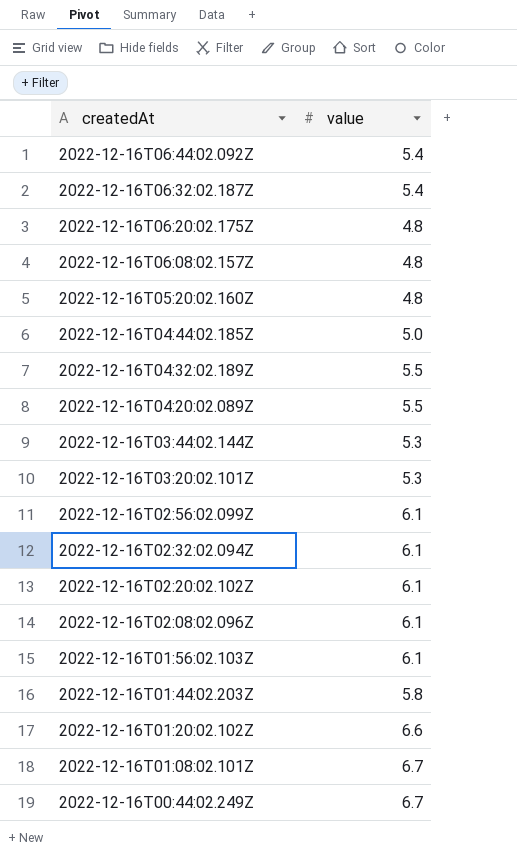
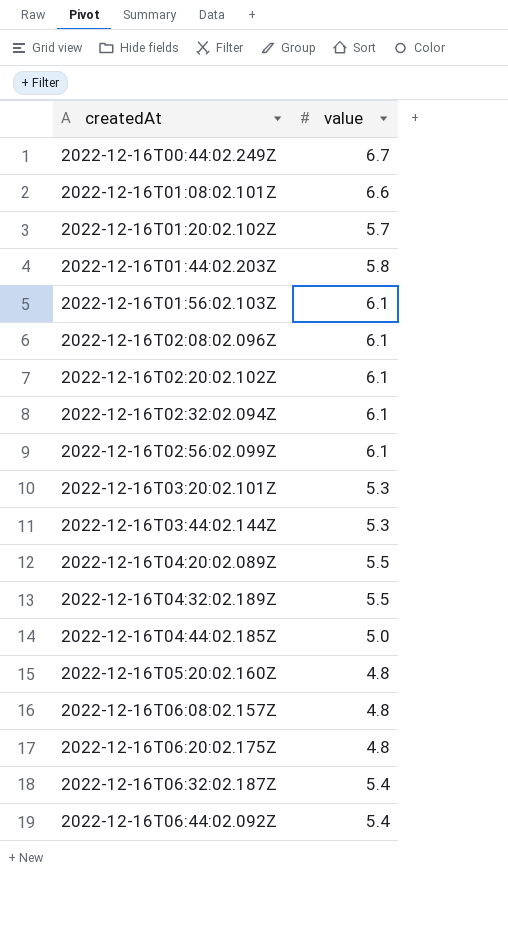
row order: createdAt descending -> createdAt ascending
2022-12-16T01:08:02.101Z | value: 6.7 -> 6.6
2022-12-16T01:20:02.102Z | value: 6.6 -> 5.7

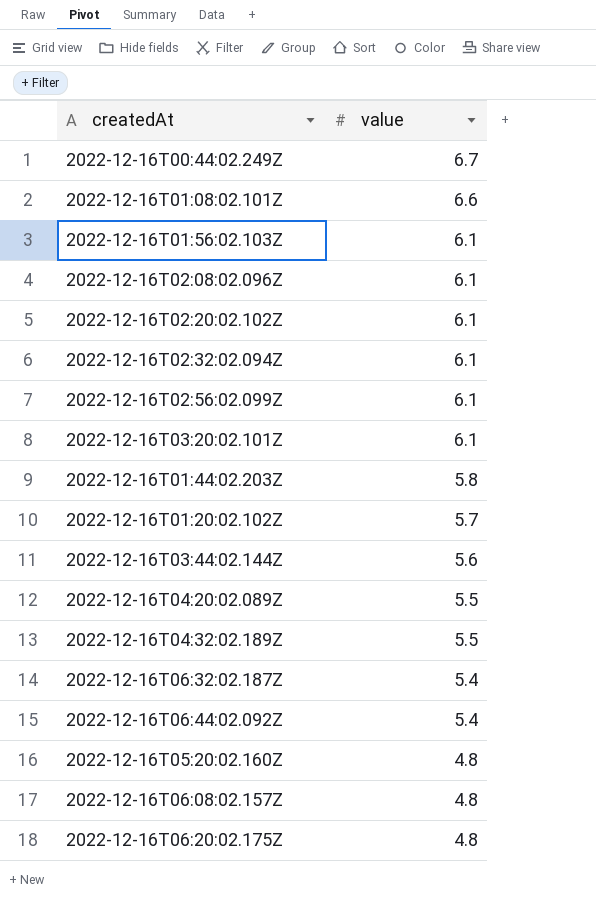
row order: createdAt ascending -> value descending
row 2022-12-16T04:44:02.185Z: 5.0 -> none
2022-12-16T03:20:02.101Z | value: 5.3 -> 6.1
2022-12-16T03:44:02.144Z | value: 5.3 -> 5.6

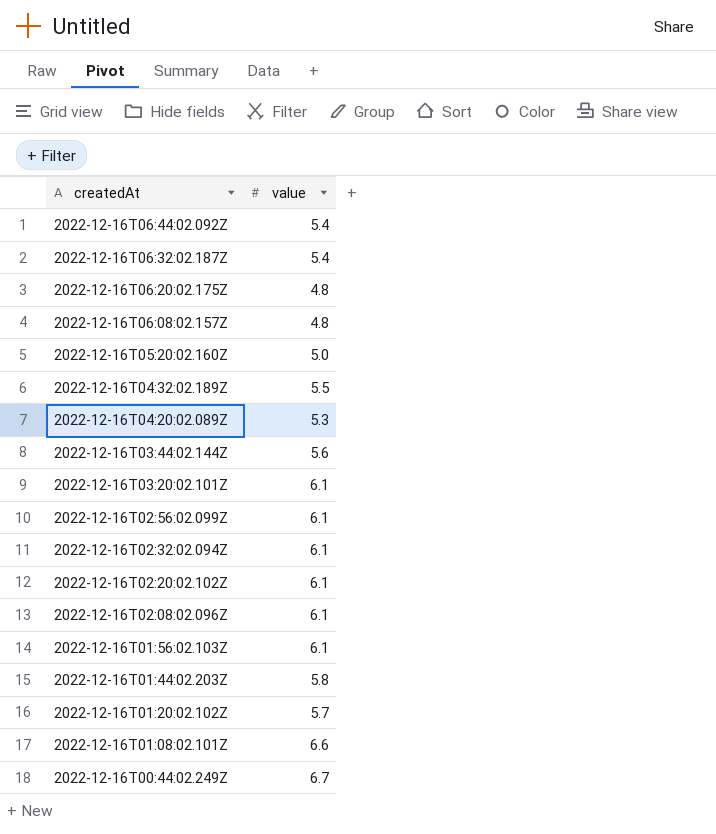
row order: value descending -> createdAt descending
2022-12-16T05:20:02.160Z | value: 4.8 -> 5.0
2022-12-16T04:20:02.089Z | value: 5.5 -> 5.3

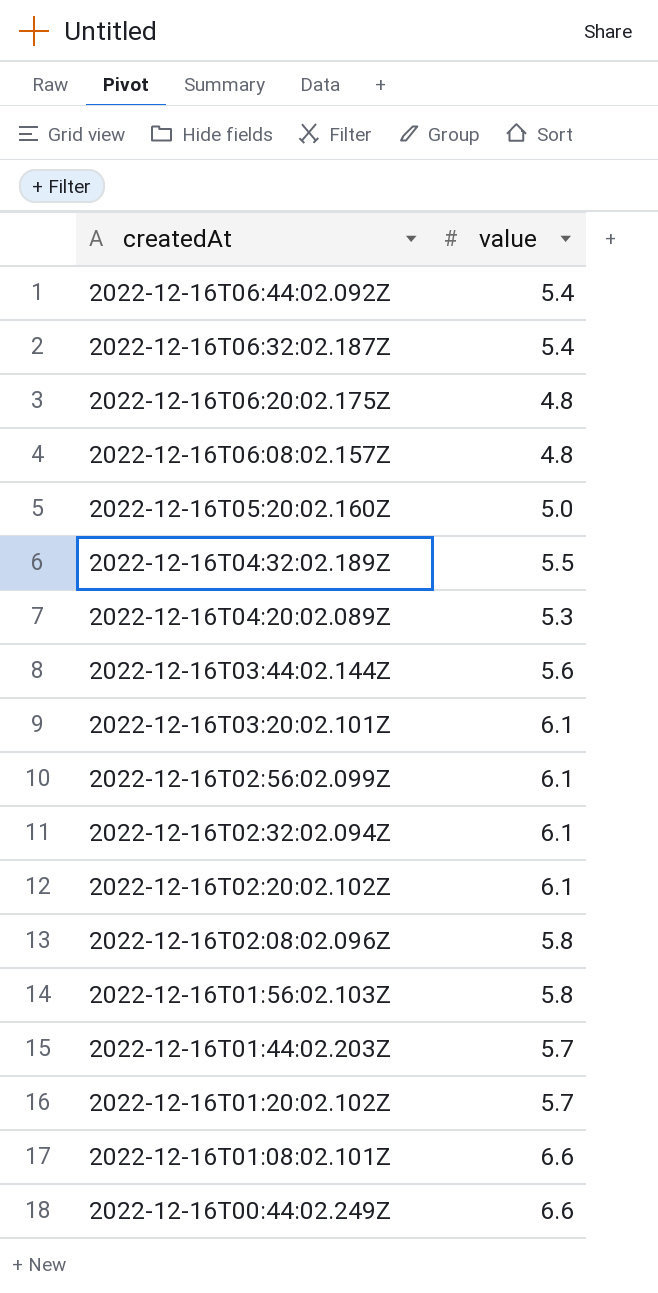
2022-12-16T02:08:02.096Z | value: 6.1 -> 5.8
2022-12-16T01:56:02.103Z | value: 6.1 -> 5.8
2022-12-16T01:44:02.203Z | value: 5.8 -> 5.7
2022-12-16T00:44:02.249Z | value: 6.7 -> 6.6

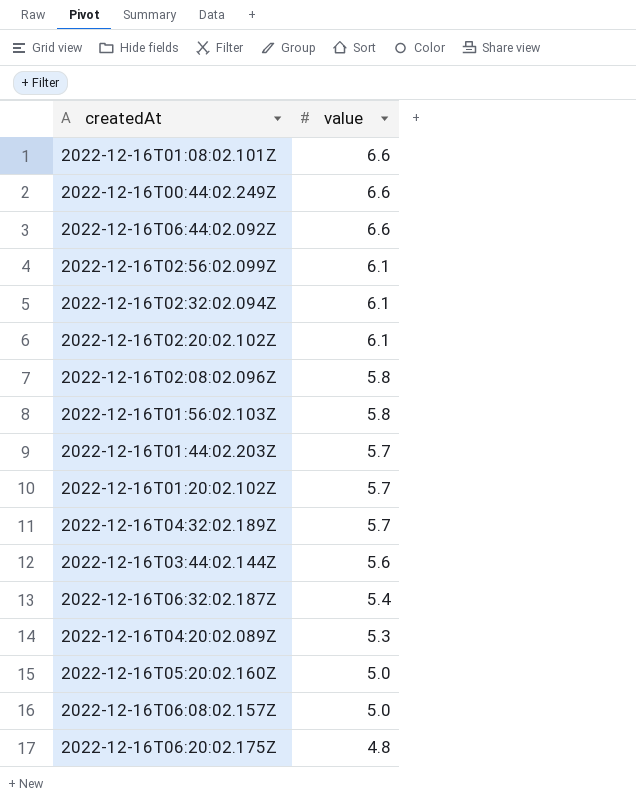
row order: createdAt descending -> value descending
row 2022-12-16T03:20:02.101Z: 6.1 -> none
2022-12-16T06:44:02.092Z | value: 5.4 -> 6.6
2022-12-16T04:32:02.189Z | value: 5.5 -> 5.7
2022-12-16T06:08:02.157Z | value: 4.8 -> 5.0

